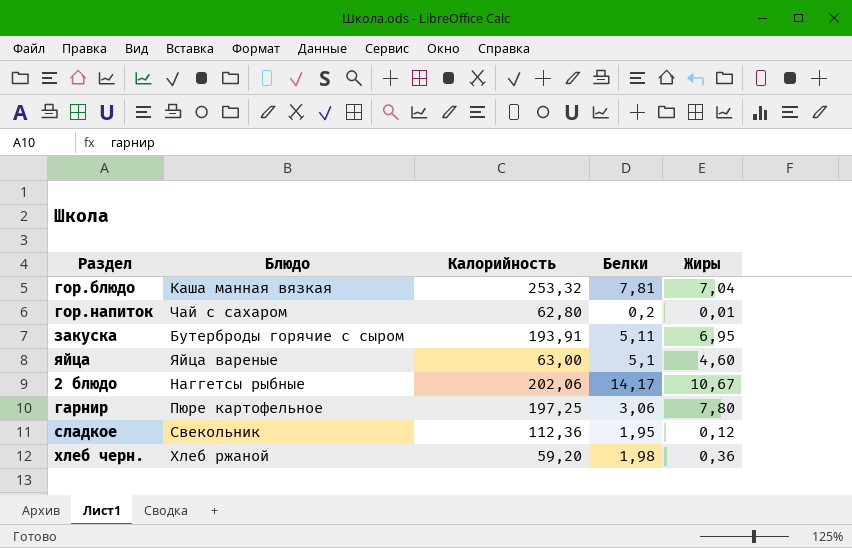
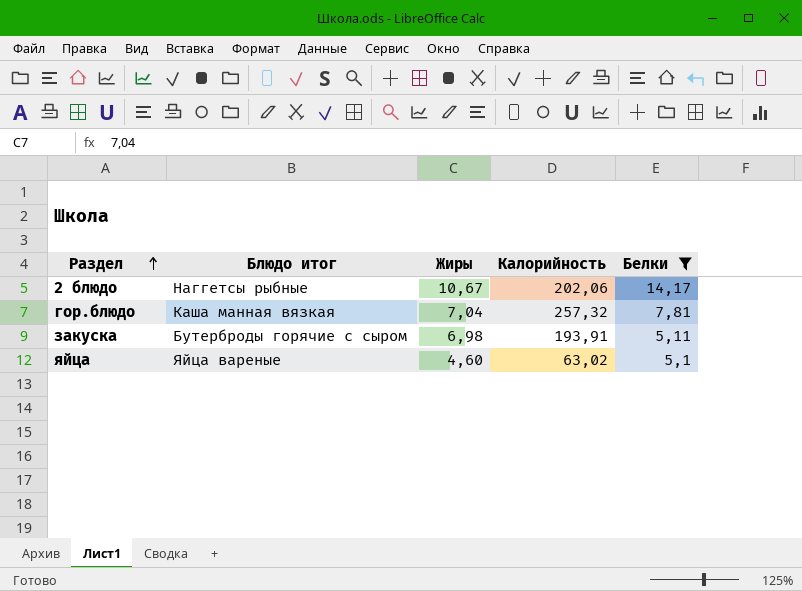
filter: none -> Белки >= 5,1
row order: none -> Раздел ascending
column name: Блюдо -> Блюдо итог
column Жиры | position: 5 -> 3
гор.блюдо | Калорийность: 253,32 -> 257,32
закуска | Жиры: 6,95 -> 6,98
яйца | Калорийность: 63,00 -> 63,02

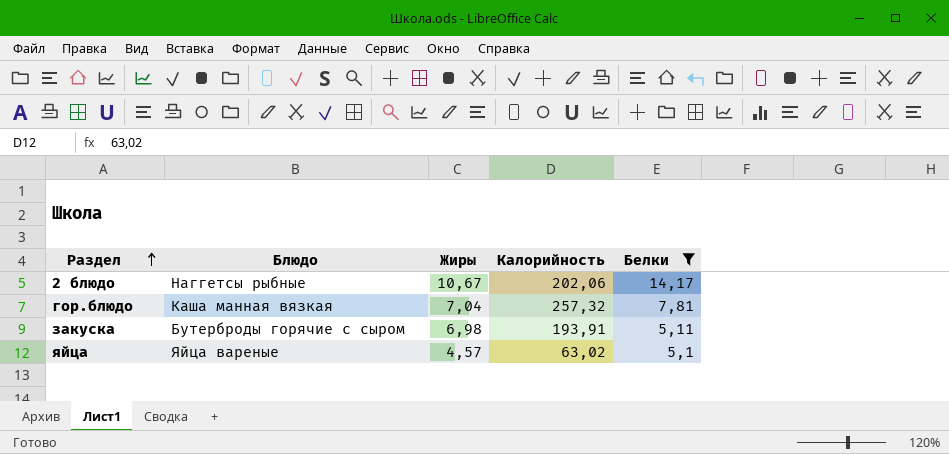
column name: Блюдо итог -> Блюдо
яйца | Жиры: 4,60 -> 4,57

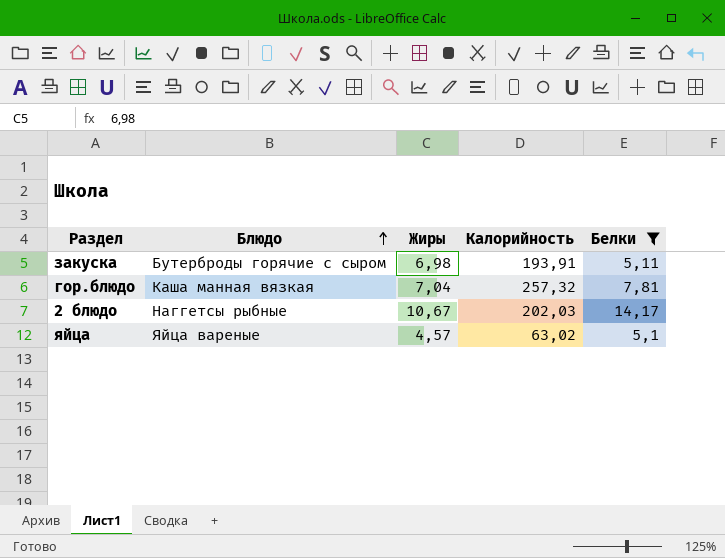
row order: Раздел ascending -> Блюдо ascending
2 блюдо | Калорийность: 202,06 -> 202,03

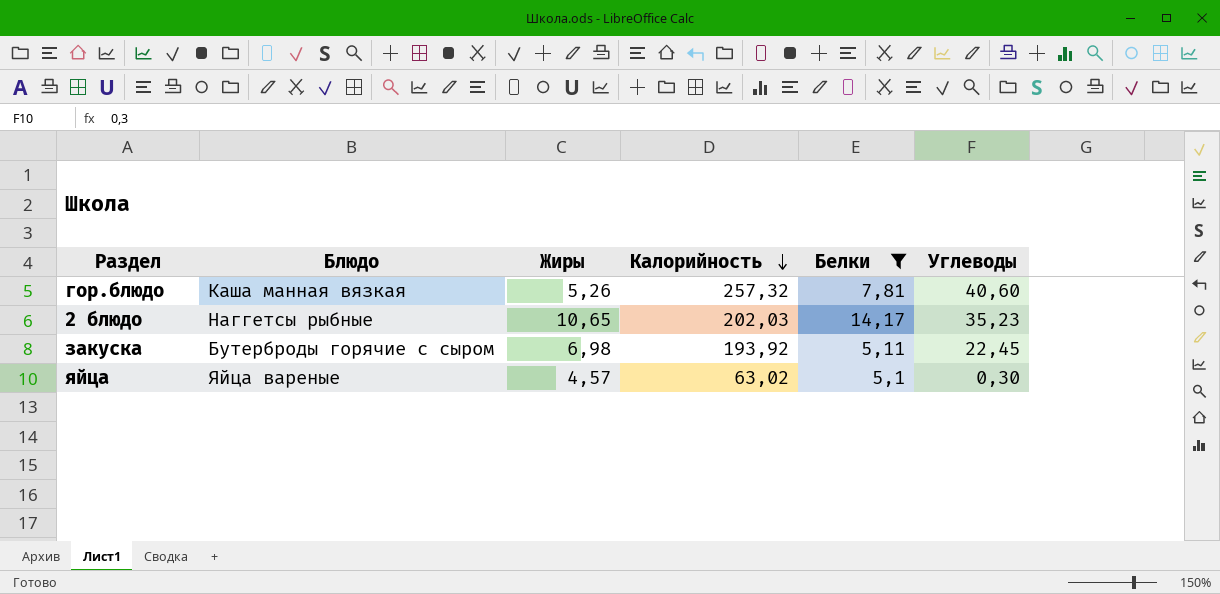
row order: Блюдо ascending -> Калорийность descending
column Углеводы | position: none -> 6
гор.блюдо | Жиры: 7,04 -> 5,26
2 блюдо | Жиры: 10,67 -> 10,65
закуска | Калорийность: 193,91 -> 193,92

